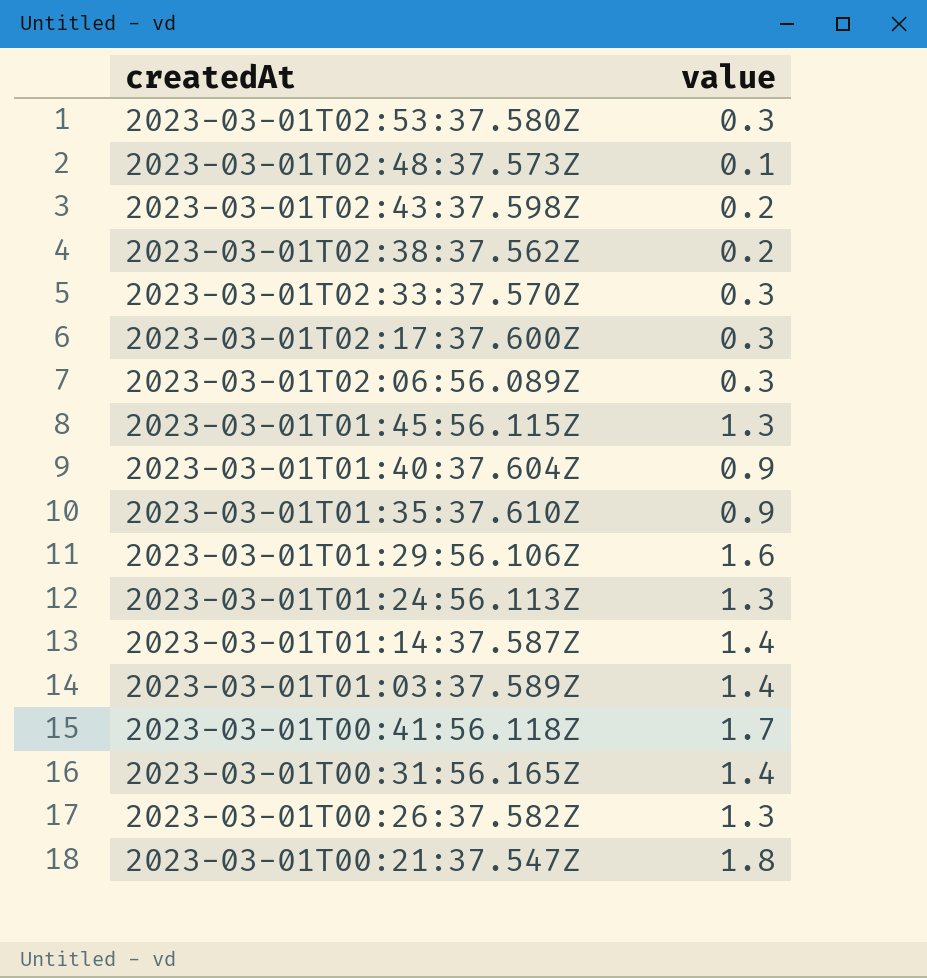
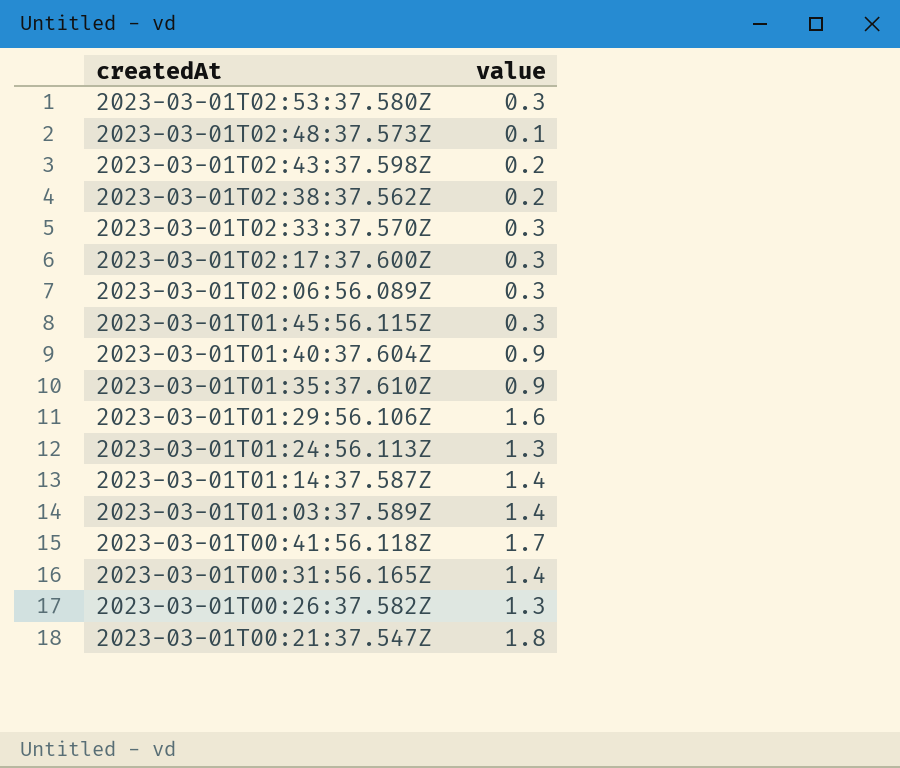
2023-03-01T01:45:56.115Z | value: 1.3 -> 0.3

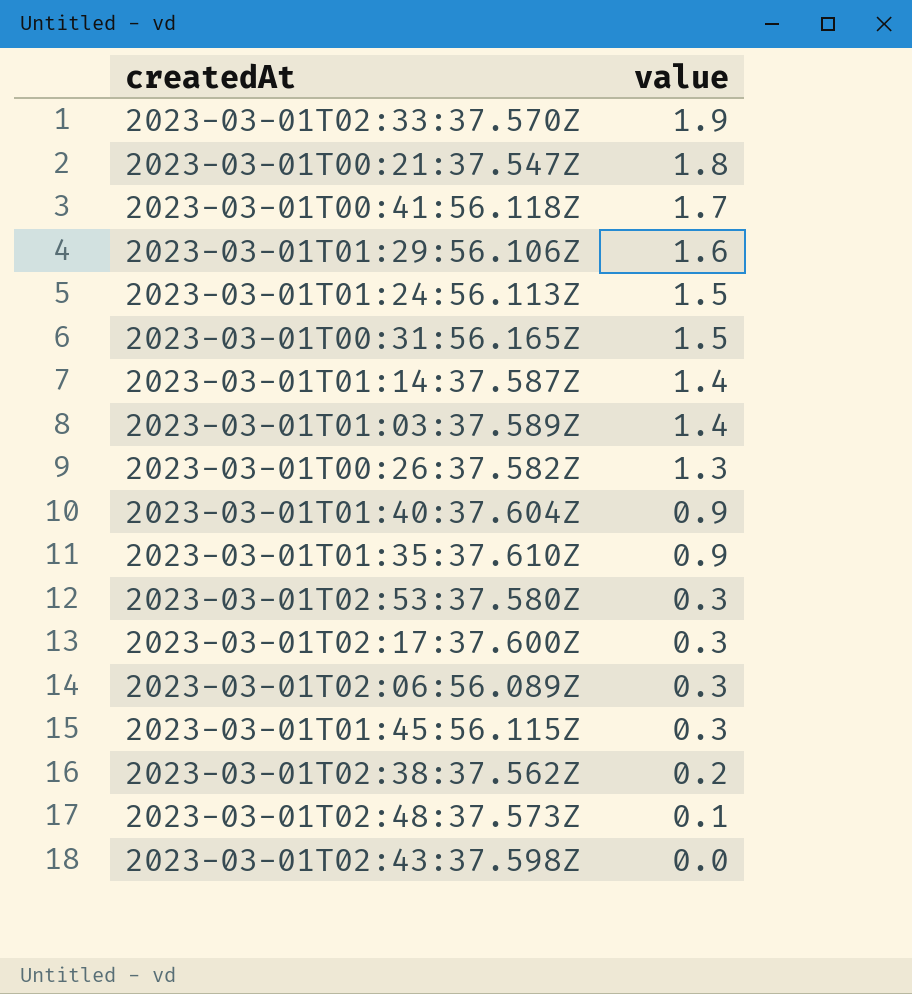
row order: createdAt descending -> value descending
2023-03-01T02:33:37.570Z | value: 0.3 -> 1.9
2023-03-01T01:24:56.113Z | value: 1.3 -> 1.5
2023-03-01T00:31:56.165Z | value: 1.4 -> 1.5
2023-03-01T02:43:37.598Z | value: 0.2 -> 0.0

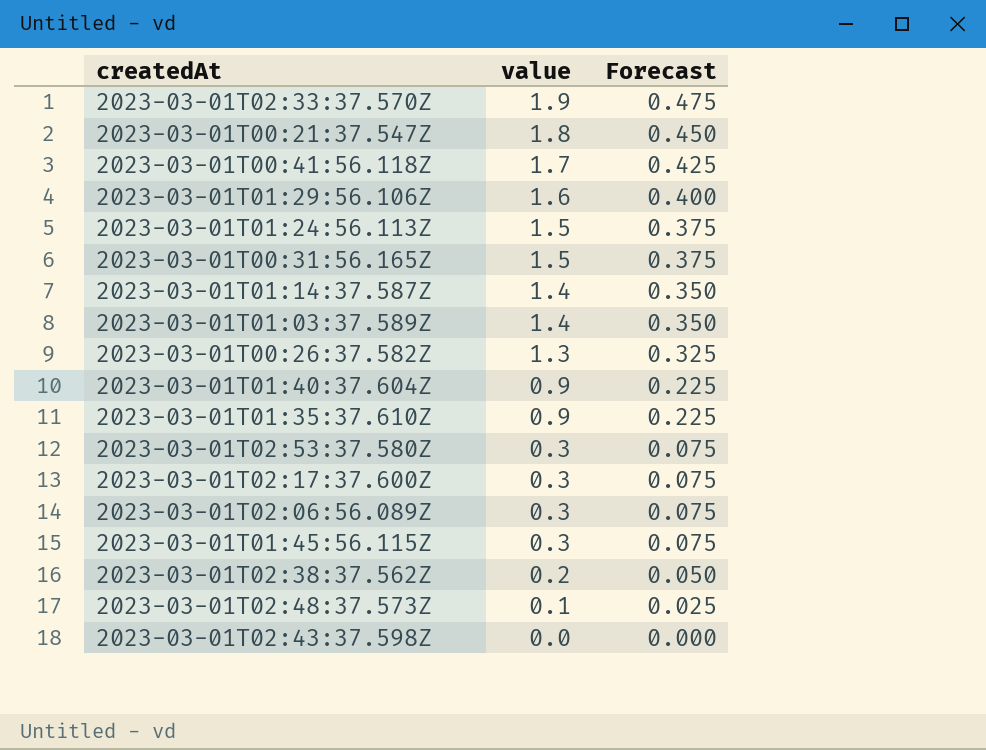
column Forecast | formula: none -> [value] * 0.25

